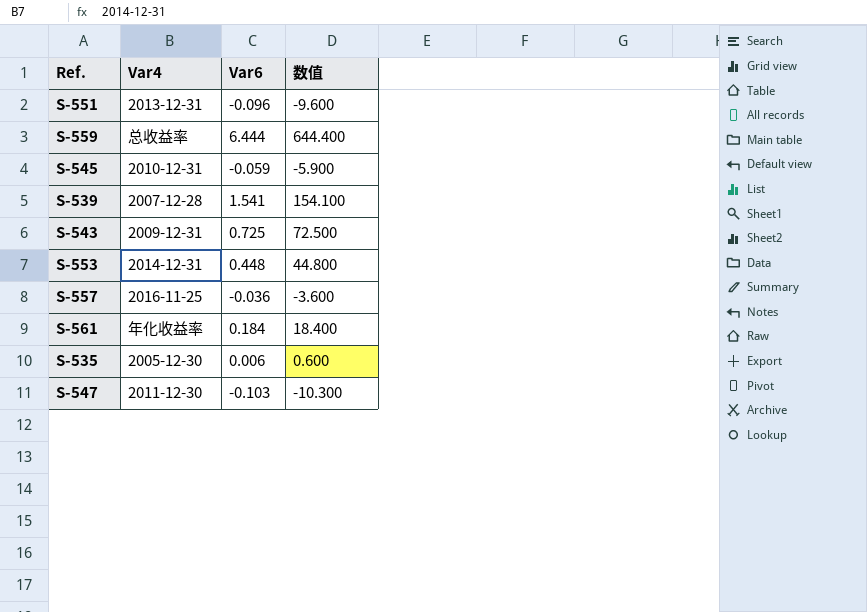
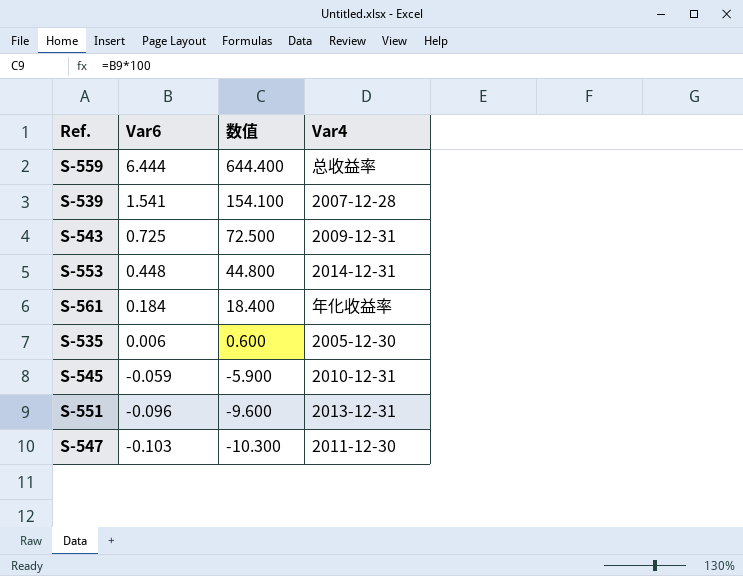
row order: none -> Var6 descending
column Var4 | position: 2 -> 4
row S-557: 2016-11-25 | -0.036 | -3.600 -> none

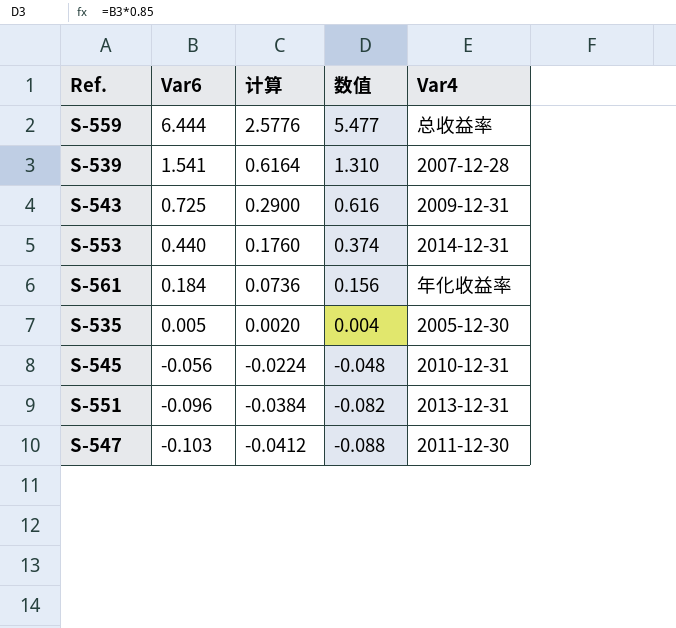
column 计算 | formula: none -> [Var6] * 0.4
column 数值 | formula: [Var6] * 100 -> [Var6] * 0.85
S-553 | Var6: 0.448 -> 0.440
S-535 | Var6: 0.006 -> 0.005
S-545 | Var6: -0.059 -> -0.056

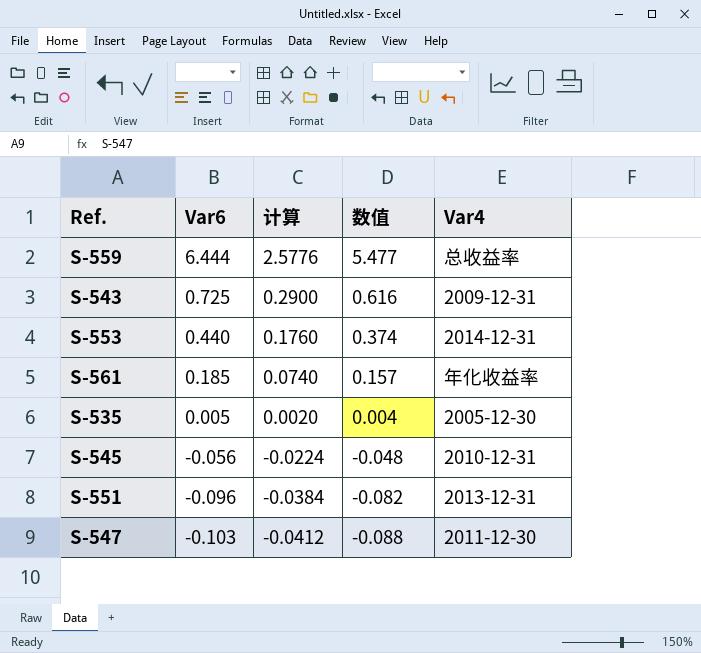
row S-539: 1.541 | 0.6164 | 1.310 | 2007-12-28 -> none
S-561 | Var6: 0.184 -> 0.185
S-561 | 计算: 0.0736 -> 0.0740
S-561 | 数值: 0.156 -> 0.157

